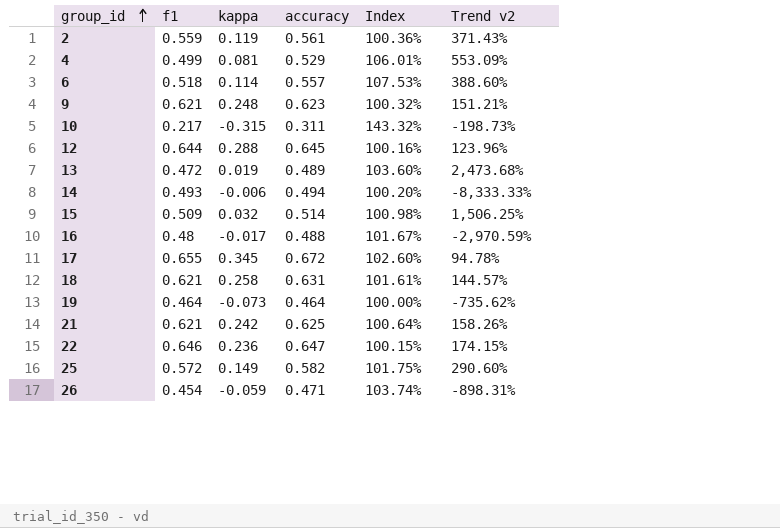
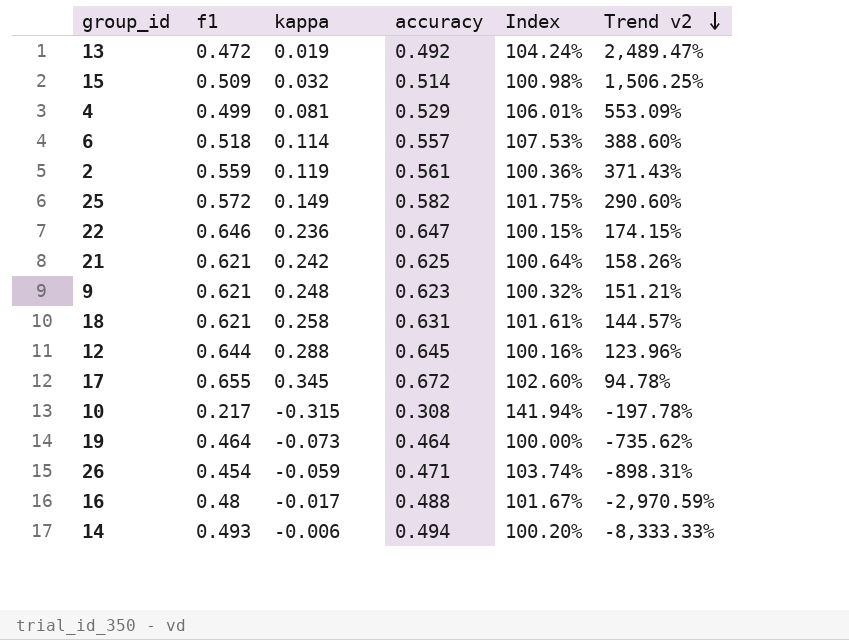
row order: group_id ascending -> Trend v2 descending
13 | accuracy: 0.489 -> 0.492
13 | Index: 103.60% -> 104.24%
13 | Trend v2: 2,473.68% -> 2,489.47%
10 | accuracy: 0.311 -> 0.308
10 | Index: 143.32% -> 141.94%
10 | Trend v2: -198.73% -> -197.78%

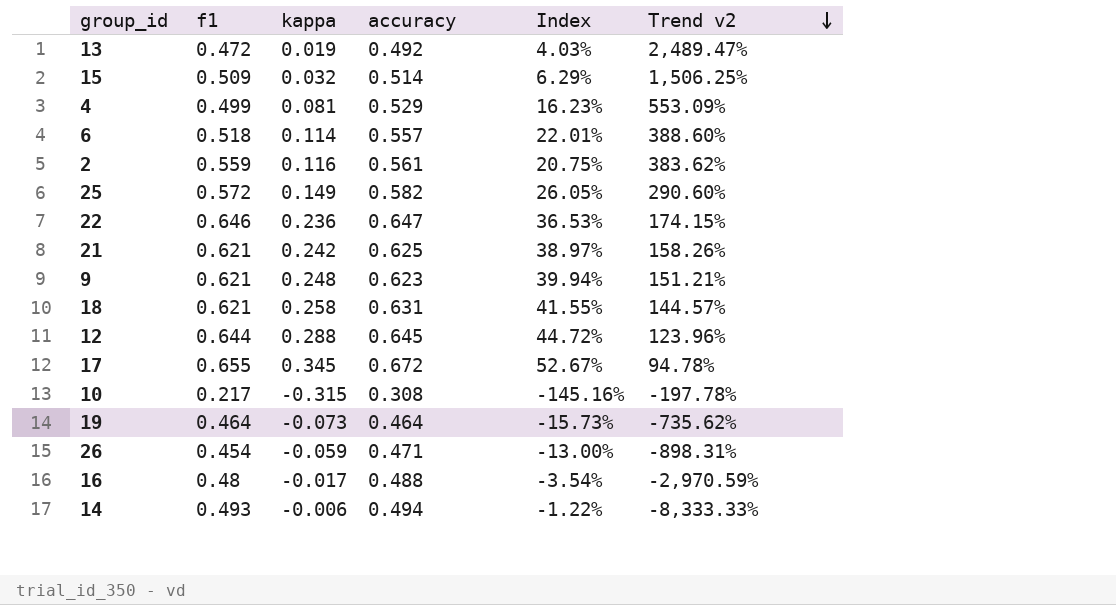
column Index | formula: [accuracy] / [f1] -> [kappa] / [f1]
2 | kappa: 0.119 -> 0.116
2 | Trend v2: 371.43% -> 383.62%

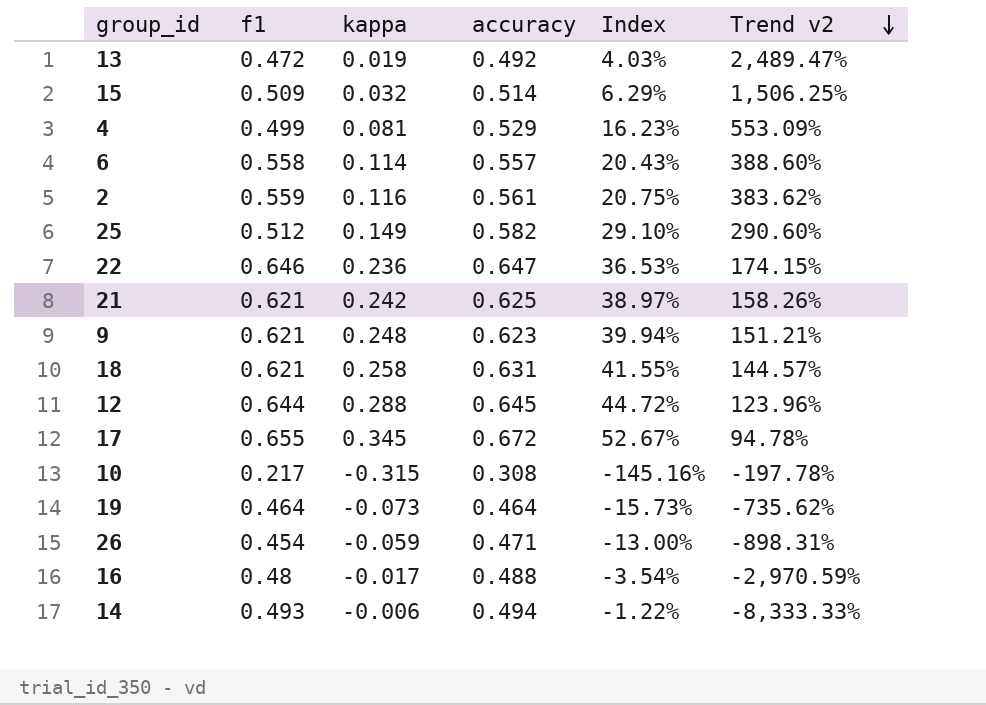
6 | f1: 0.518 -> 0.558
6 | Index: 22.01% -> 20.43%
25 | f1: 0.572 -> 0.512
25 | Index: 26.05% -> 29.10%

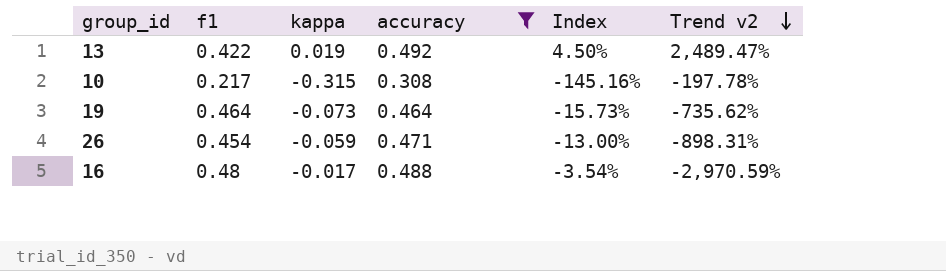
filter: none -> accuracy <= 0.492
13 | f1: 0.472 -> 0.422
13 | Index: 4.03% -> 4.50%

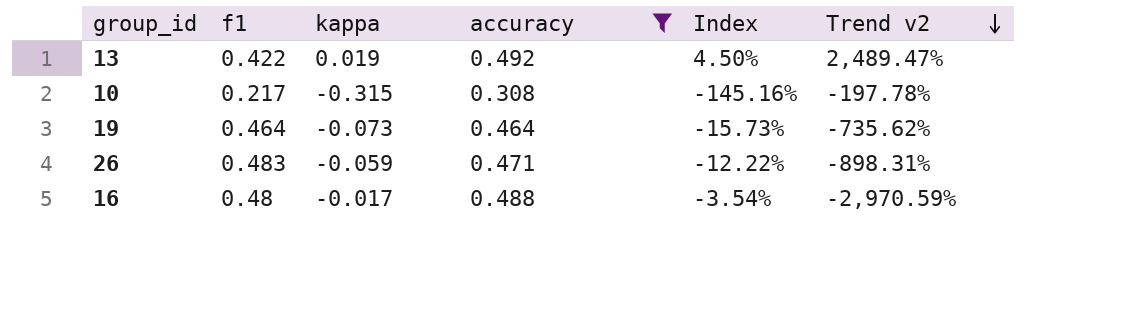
26 | f1: 0.454 -> 0.483
26 | Index: -13.00% -> -12.22%

